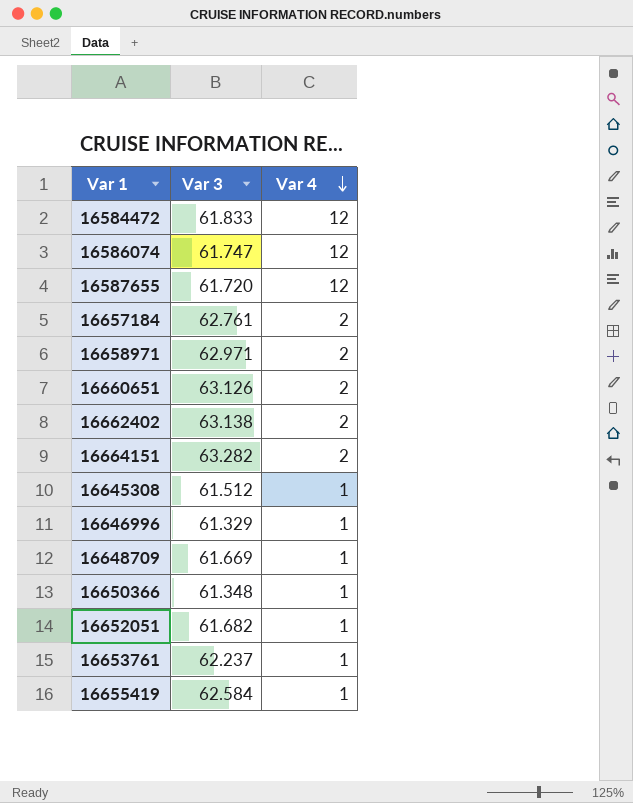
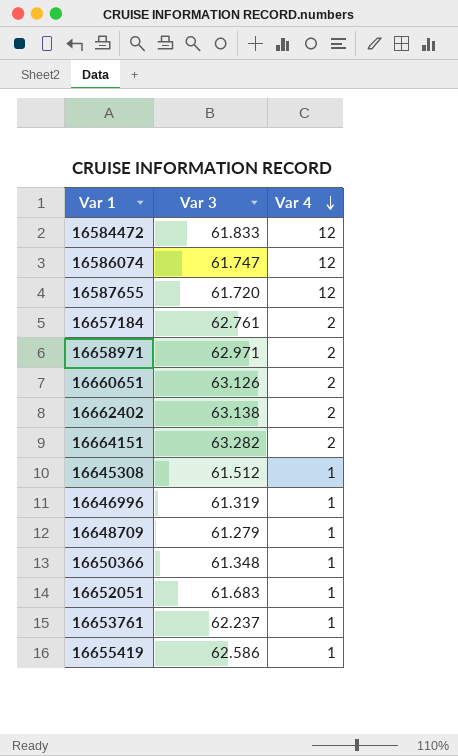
16646996 | Var 3: 61.329 -> 61.319
16648709 | Var 3: 61.669 -> 61.279
16652051 | Var 3: 61.682 -> 61.683
16655419 | Var 3: 62.584 -> 62.586

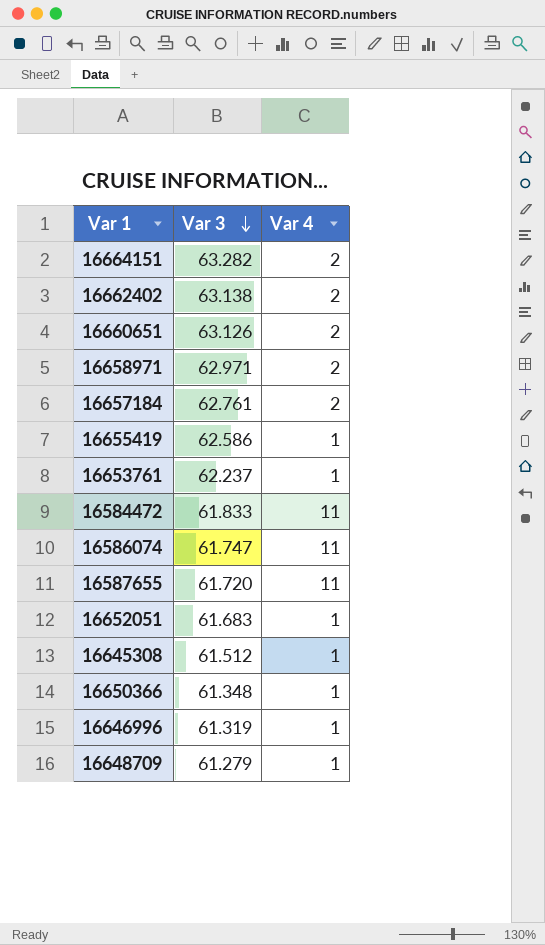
row order: Var 4 descending -> Var 3 descending
16584472 | Var 4: 12 -> 11
16586074 | Var 4: 12 -> 11
16587655 | Var 4: 12 -> 11

